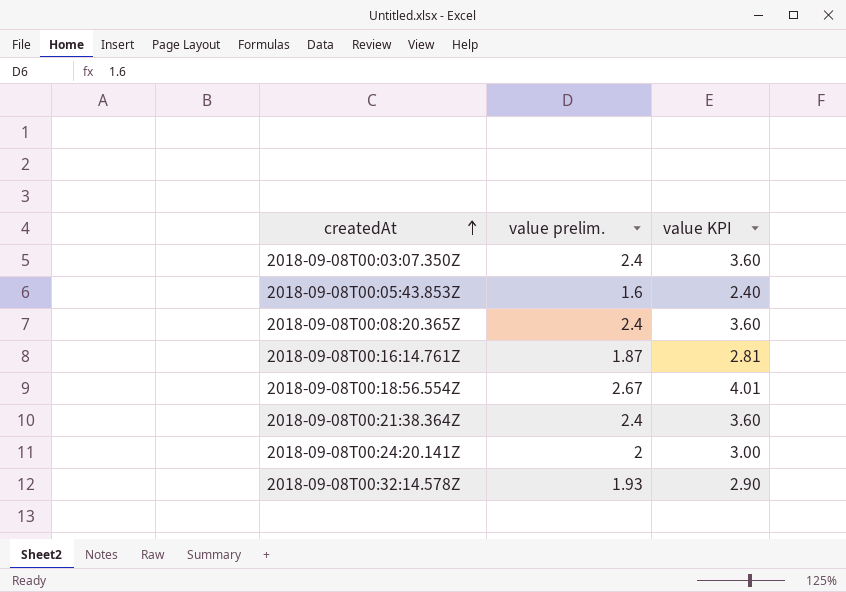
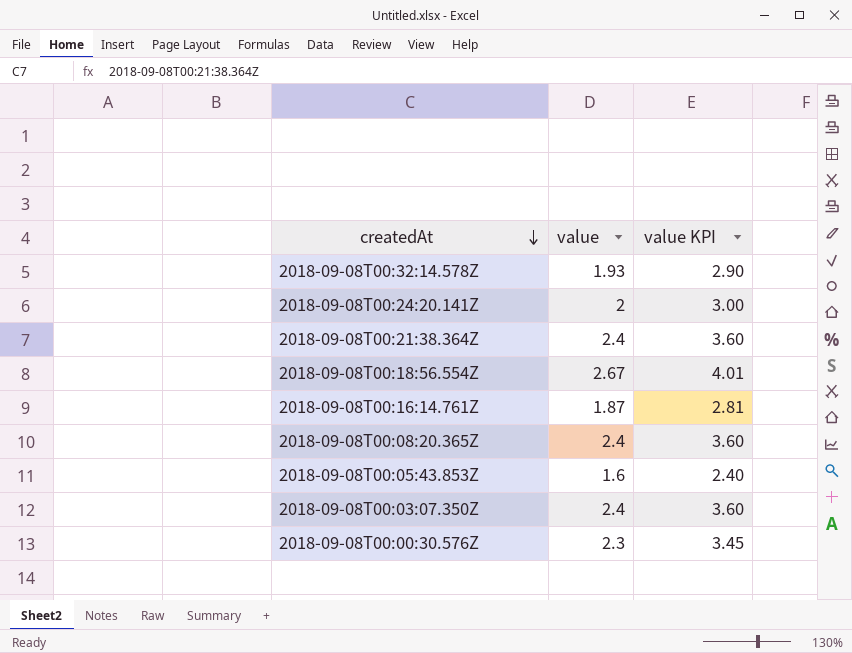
row order: createdAt ascending -> createdAt descending
column name: value prelim. -> value
row 2018-09-08T00:00:30.576Z: none -> 2.3 | 3.45

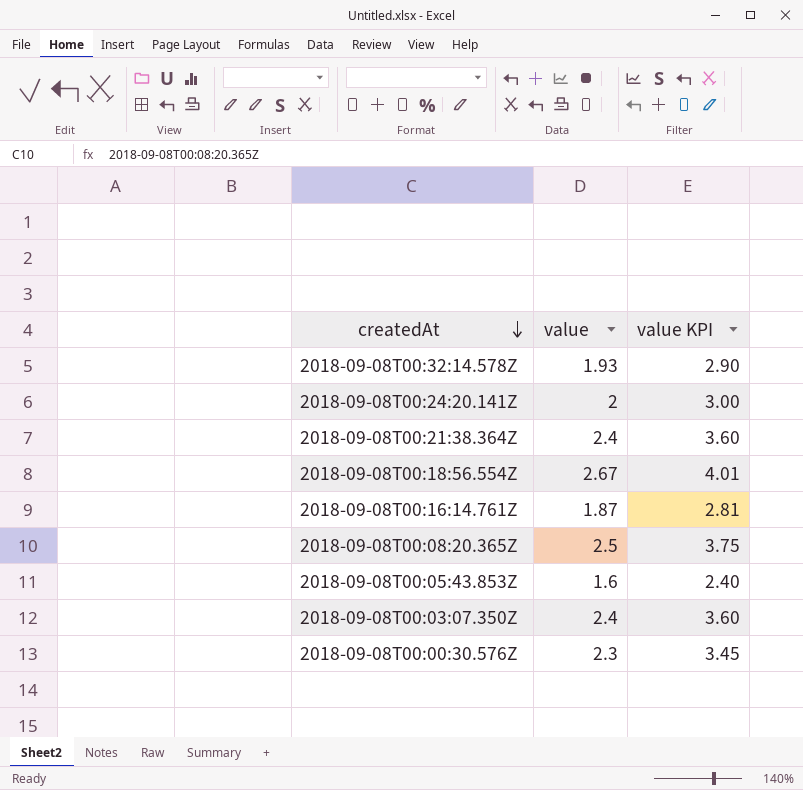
2018-09-08T00:08:20.365Z | value: 2.4 -> 2.5
2018-09-08T00:08:20.365Z | value KPI: 3.60 -> 3.75

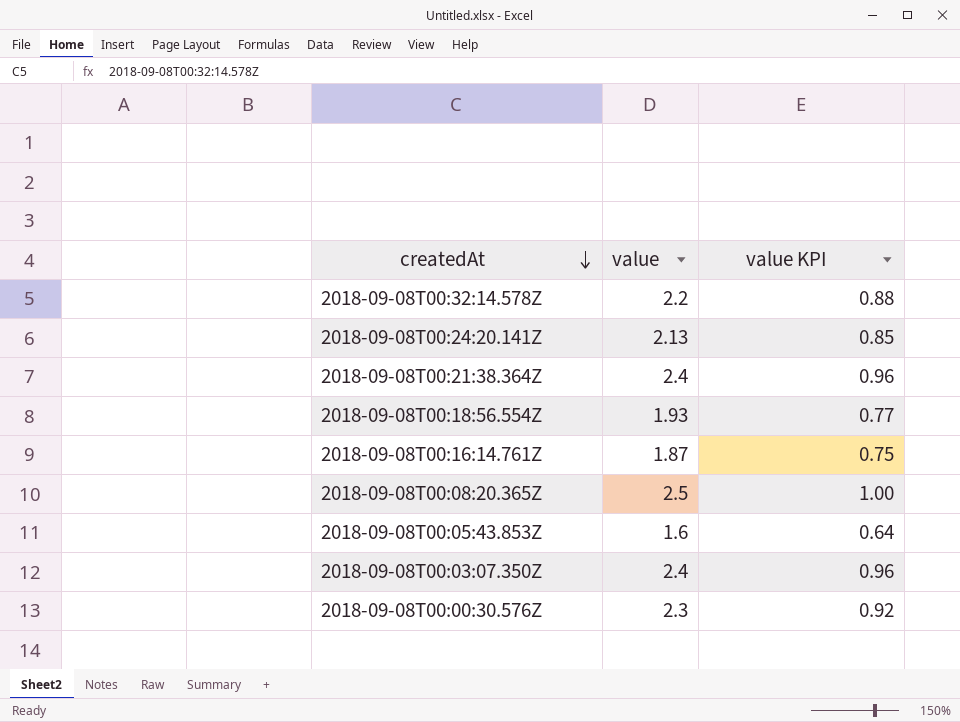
column value KPI | formula: [value] * 1.5 -> [value] * 0.4
2018-09-08T00:32:14.578Z | value: 1.93 -> 2.2
2018-09-08T00:24:20.141Z | value: 2 -> 2.13
2018-09-08T00:18:56.554Z | value: 2.67 -> 1.93

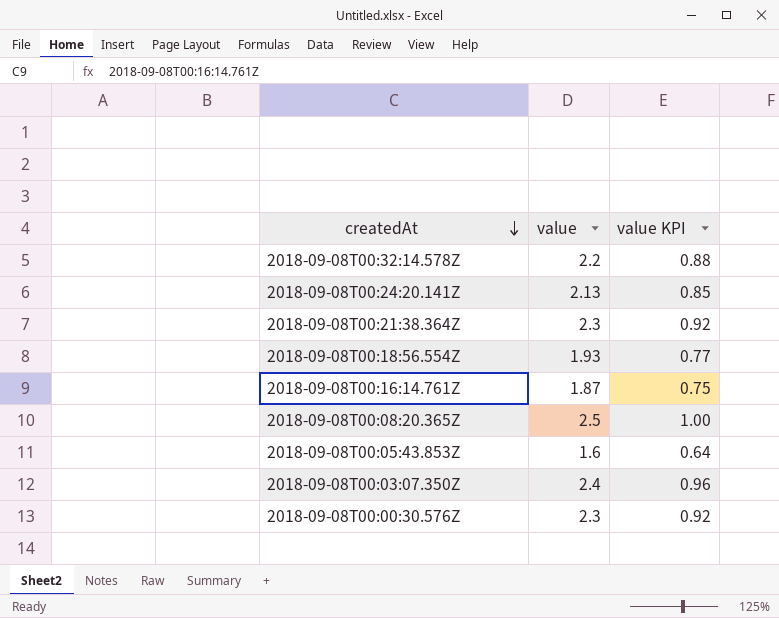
2018-09-08T00:21:38.364Z | value: 2.4 -> 2.3
2018-09-08T00:21:38.364Z | value KPI: 0.96 -> 0.92

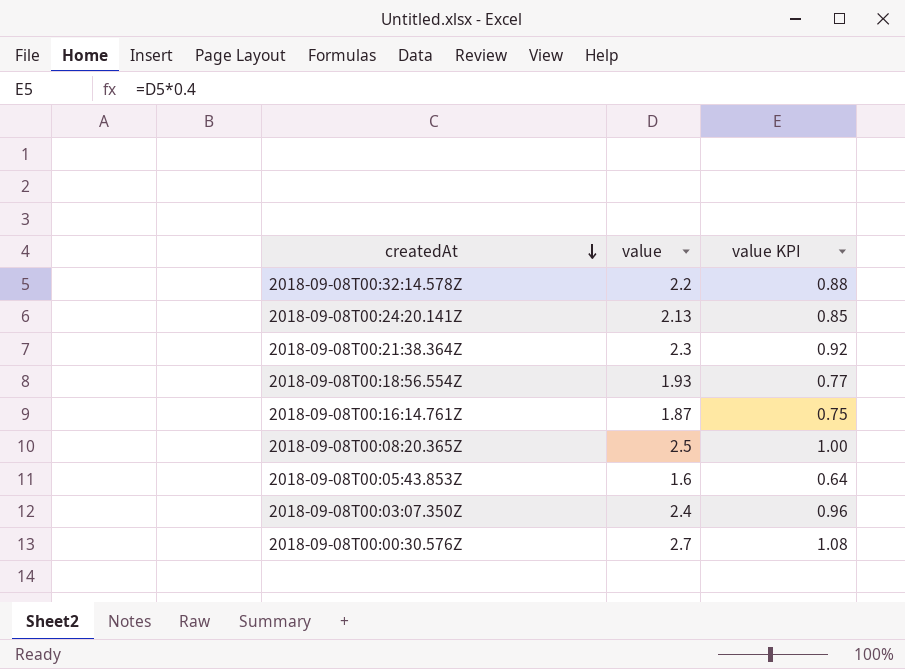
2018-09-08T00:00:30.576Z | value: 2.3 -> 2.7
2018-09-08T00:00:30.576Z | value KPI: 0.92 -> 1.08

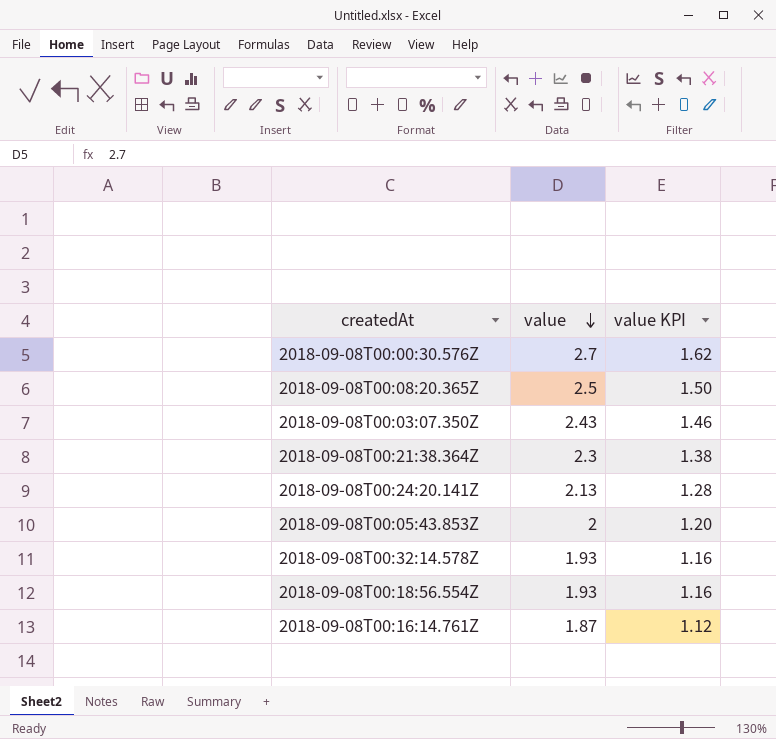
row order: createdAt descending -> value descending
column value KPI | formula: [value] * 0.4 -> [value] * 0.6
2018-09-08T00:03:07.350Z | value: 2.4 -> 2.43
2018-09-08T00:05:43.853Z | value: 1.6 -> 2
2018-09-08T00:32:14.578Z | value: 2.2 -> 1.93

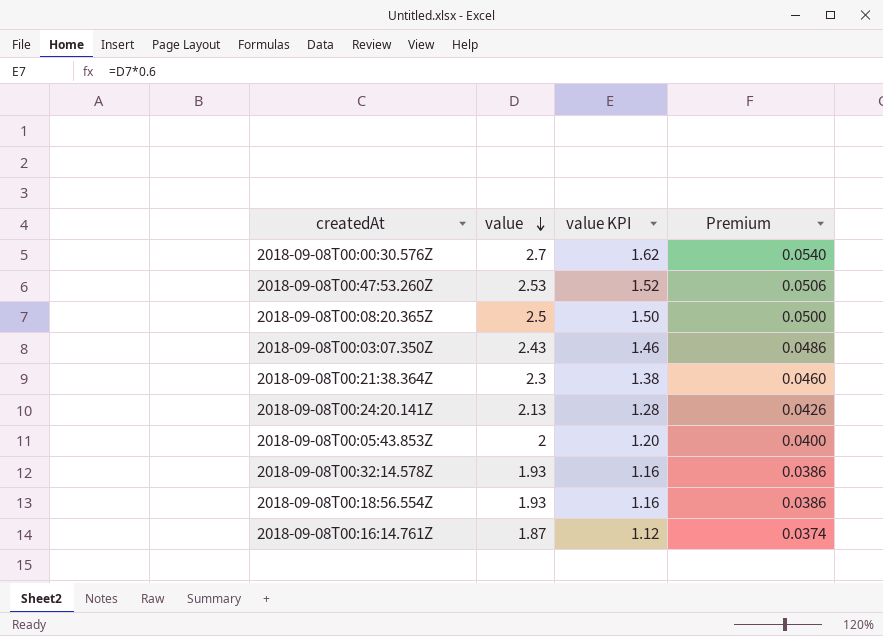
column Premium | formula: none -> [value] * 0.02
row 2018-09-08T00:47:53.260Z: none -> 2.53 | 1.52 | 0.0506

